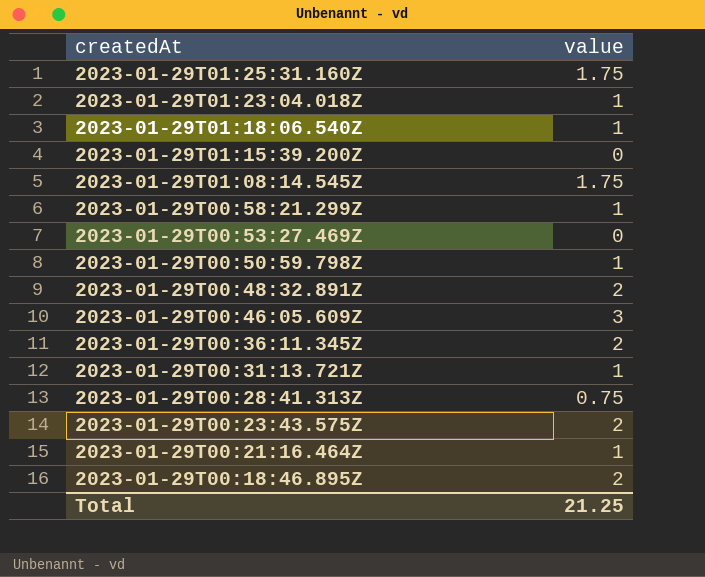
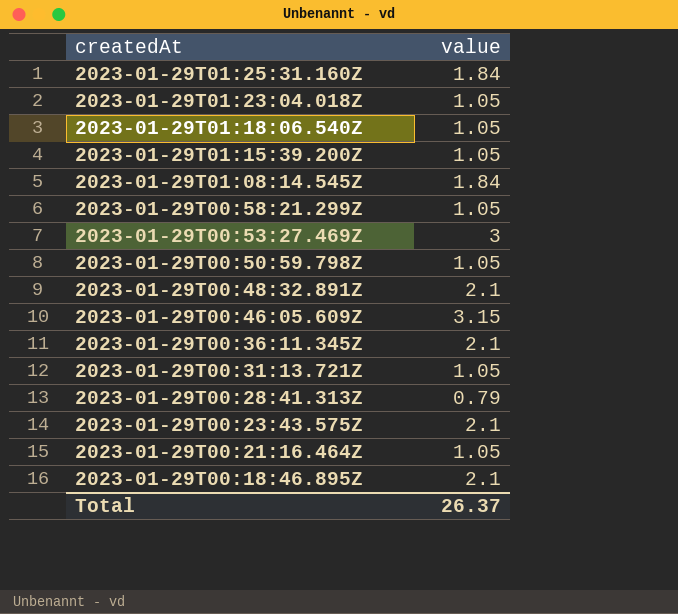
2023-01-29T01:25:31.160Z | value: 1.75 -> 1.84
2023-01-29T01:23:04.018Z | value: 1 -> 1.05
2023-01-29T01:18:06.540Z | value: 1 -> 1.05
2023-01-29T01:15:39.200Z | value: 0 -> 1.05
2023-01-29T01:08:14.545Z | value: 1.75 -> 1.84
2023-01-29T00:58:21.299Z | value: 1 -> 1.05
2023-01-29T00:53:27.469Z | value: 0 -> 3
2023-01-29T00:50:59.798Z | value: 1 -> 1.05
2023-01-29T00:48:32.891Z | value: 2 -> 2.1
2023-01-29T00:46:05.609Z | value: 3 -> 3.15
2023-01-29T00:36:11.345Z | value: 2 -> 2.1
2023-01-29T00:31:13.721Z | value: 1 -> 1.05
2023-01-29T00:28:41.313Z | value: 0.75 -> 0.79
2023-01-29T00:23:43.575Z | value: 2 -> 2.1
2023-01-29T00:21:16.464Z | value: 1 -> 1.05
2023-01-29T00:18:46.895Z | value: 2 -> 2.1
Total | value: 21.25 -> 26.37

